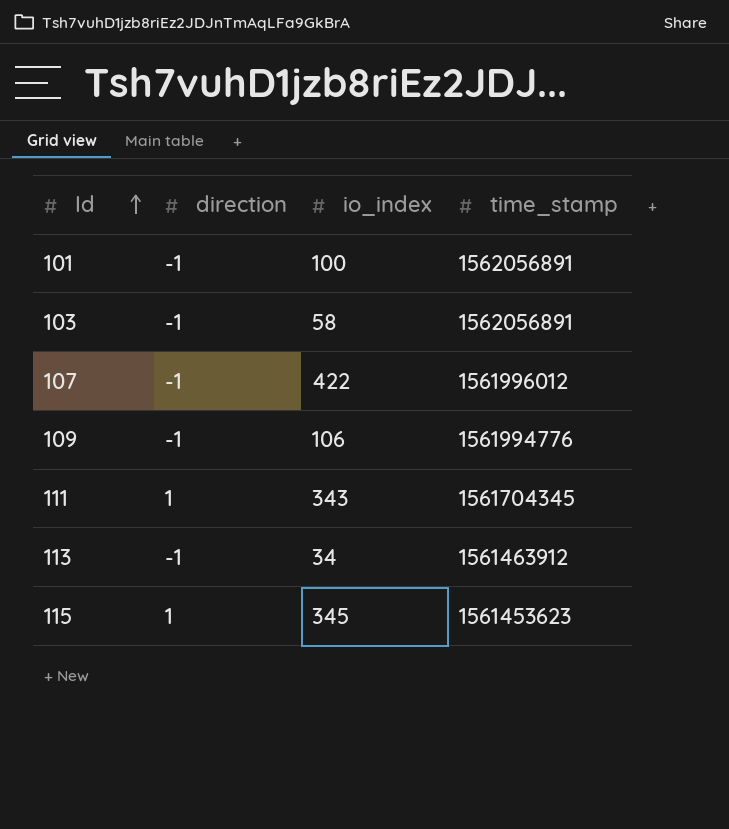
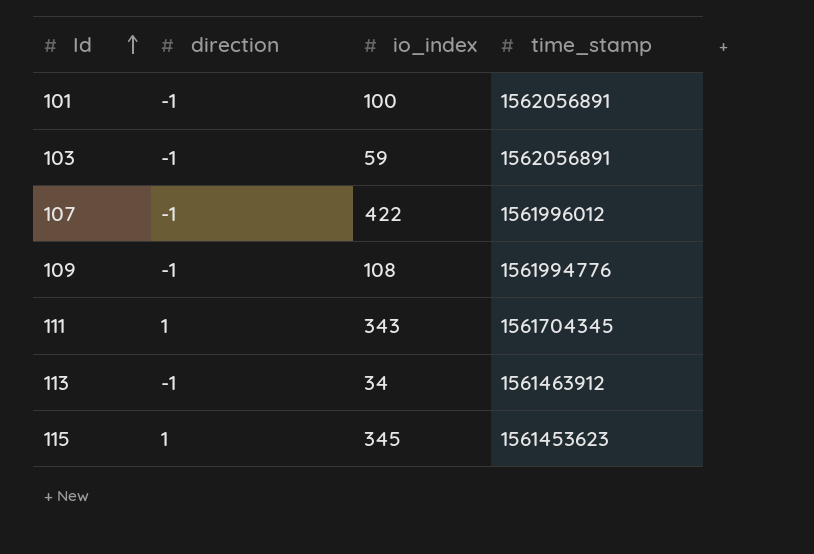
103 | io_index: 58 -> 59
109 | io_index: 106 -> 108

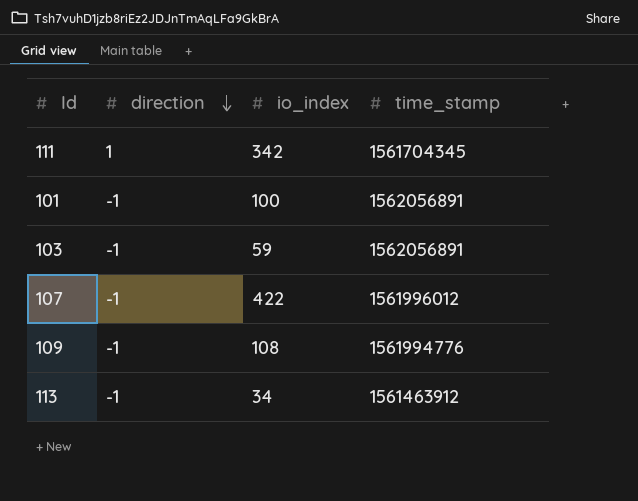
row order: Id ascending -> direction descending
row 115: 1 | 345 | 1561453623 -> none
111 | io_index: 343 -> 342

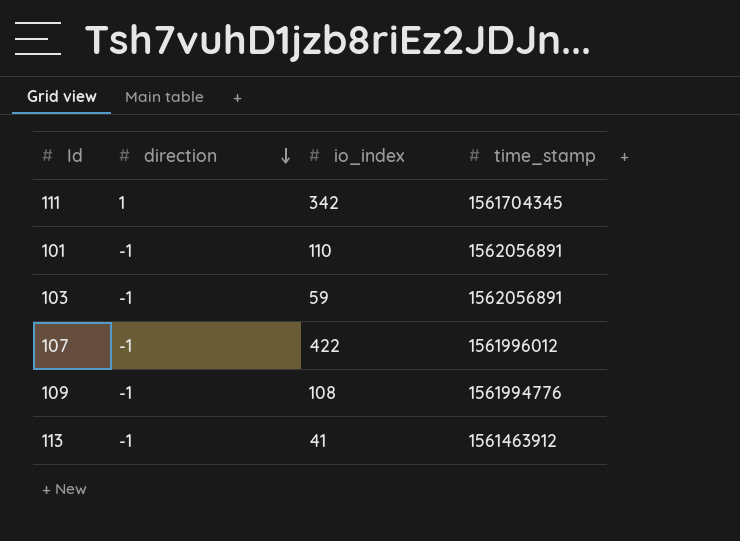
101 | io_index: 100 -> 110
113 | io_index: 34 -> 41

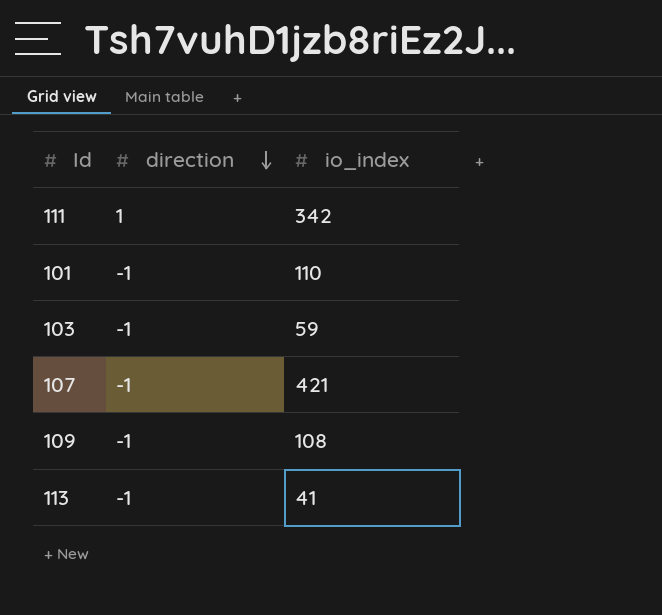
column time_stamp | position: 4 -> none
107 | io_index: 422 -> 421

